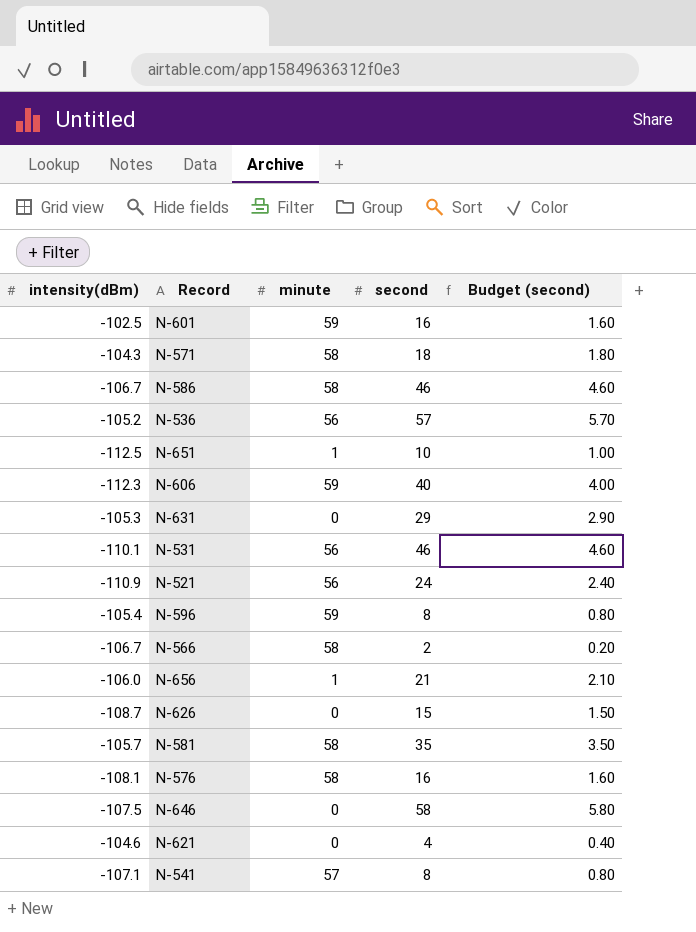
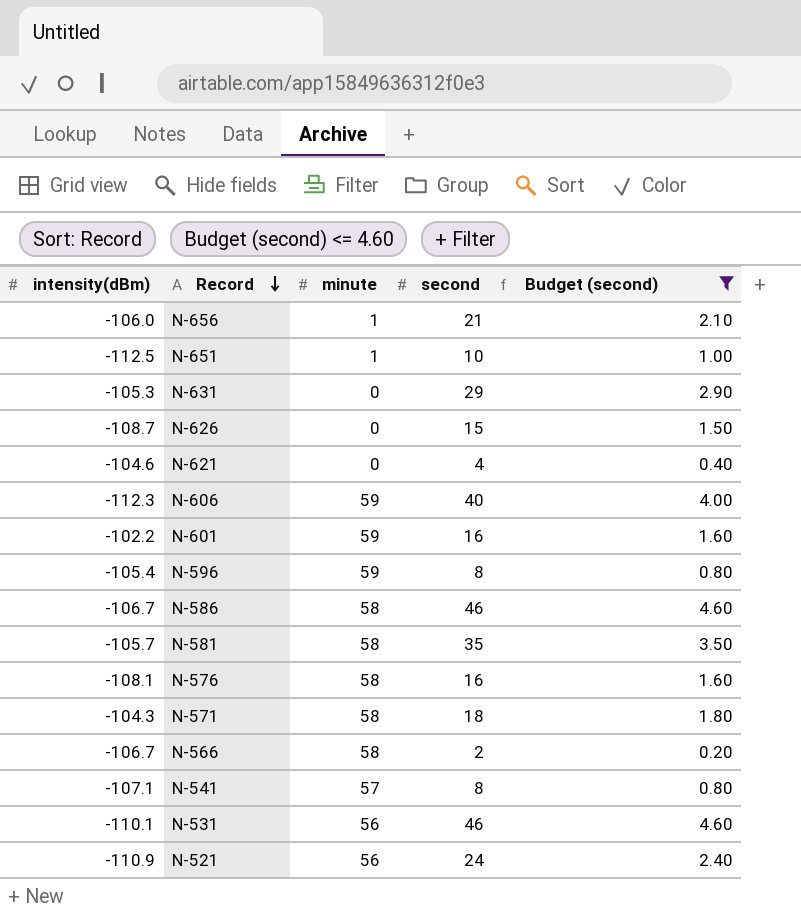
filter: none -> Budget (second) <= 4.60
row order: none -> Record descending
N-601 | intensity(dBm): -102.5 -> -102.2

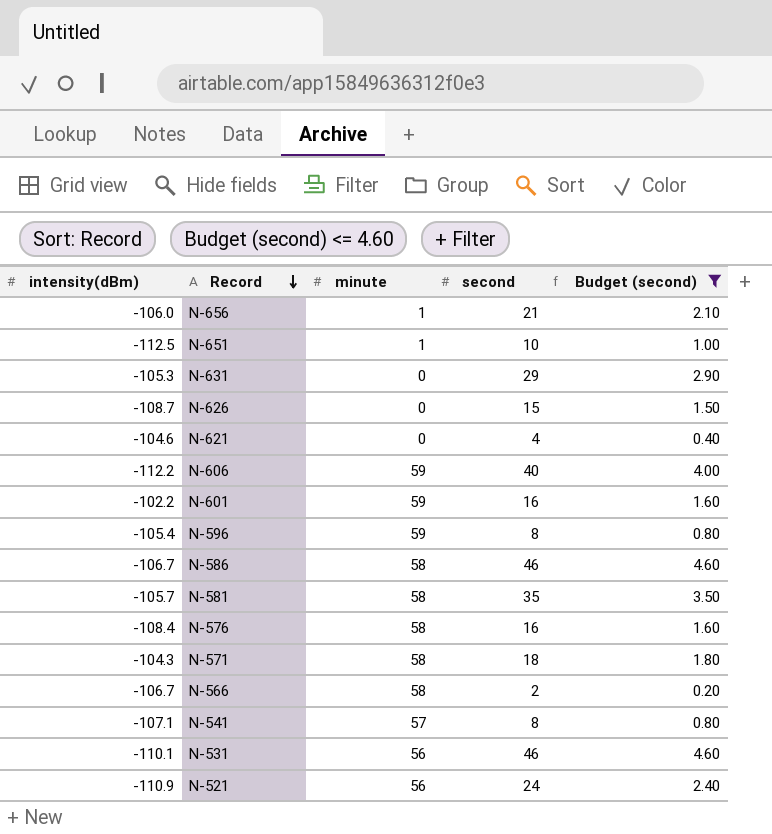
N-606 | intensity(dBm): -112.3 -> -112.2
N-576 | intensity(dBm): -108.1 -> -108.4

